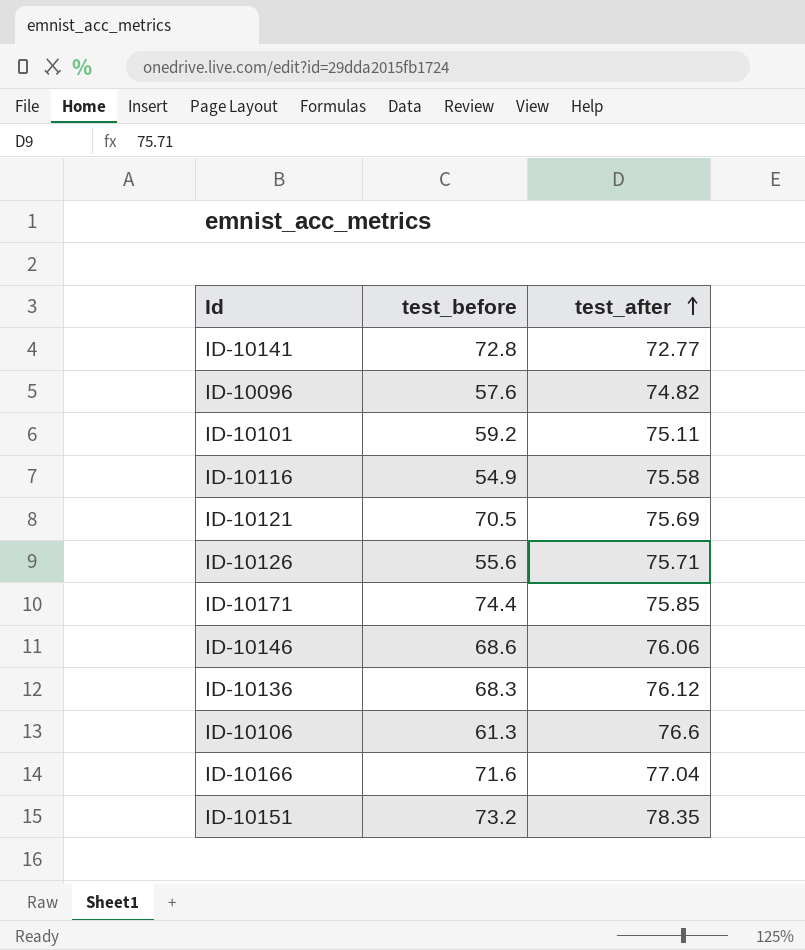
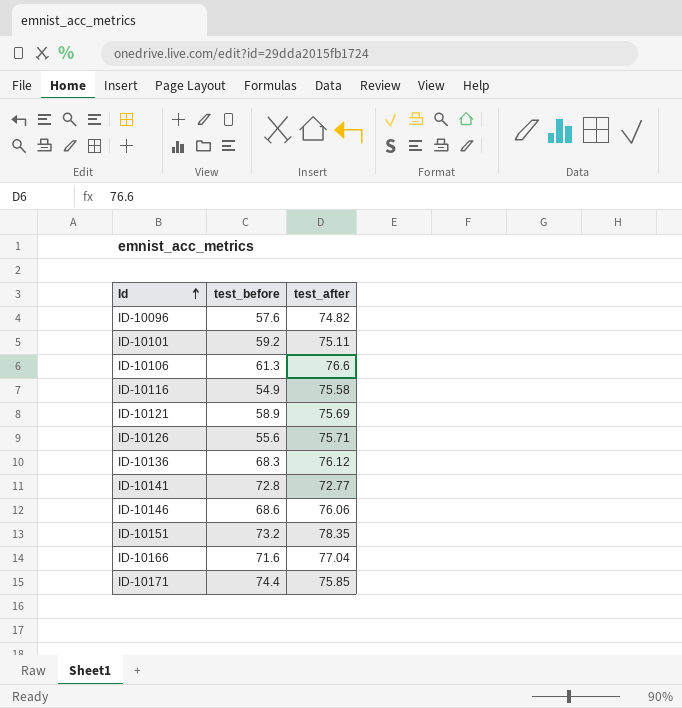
row order: test_after ascending -> Id ascending
ID-10121 | test_before: 70.5 -> 58.9

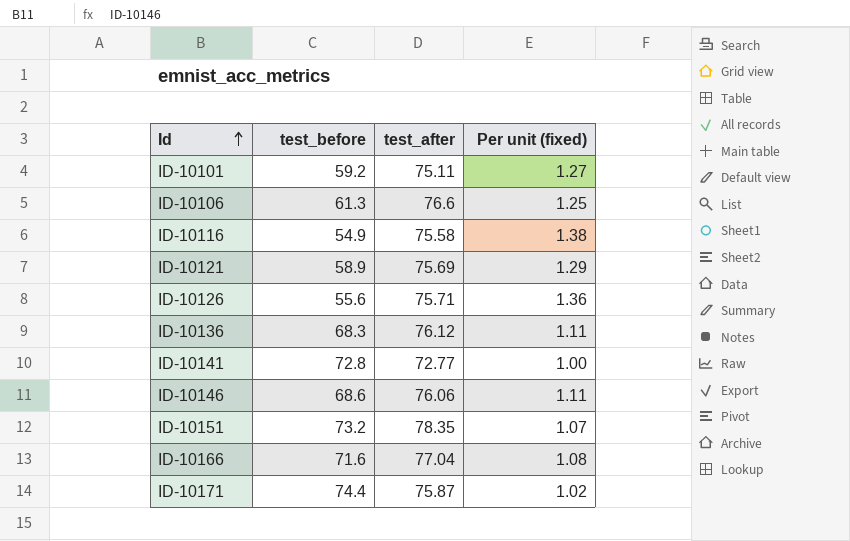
column Per unit (fixed) | formula: none -> [test_after] / [test_before]
row ID-10096: 57.6 | 74.82 -> none
ID-10171 | test_after: 75.85 -> 75.87

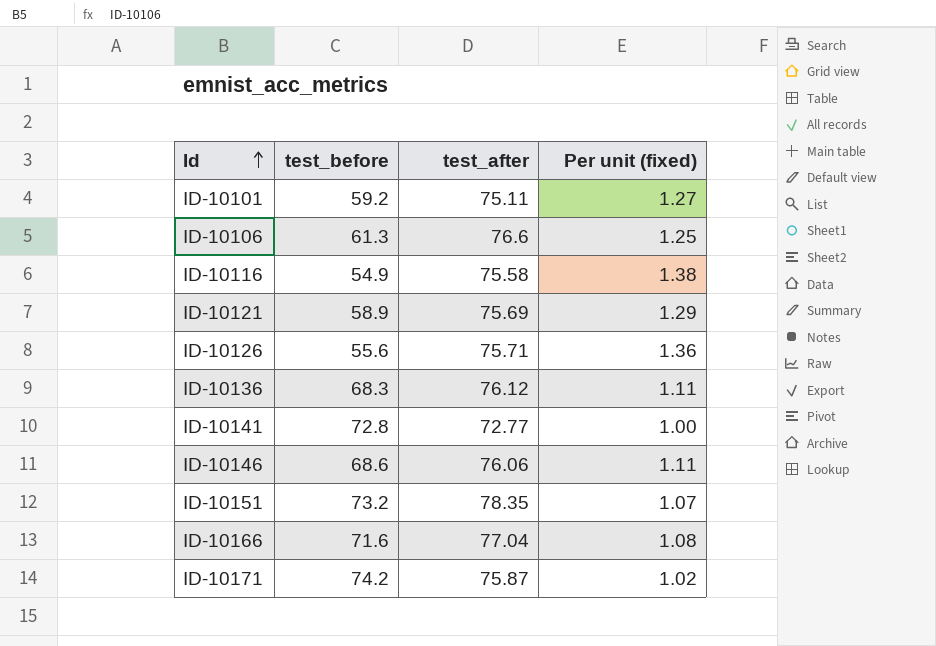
ID-10171 | test_before: 74.4 -> 74.2

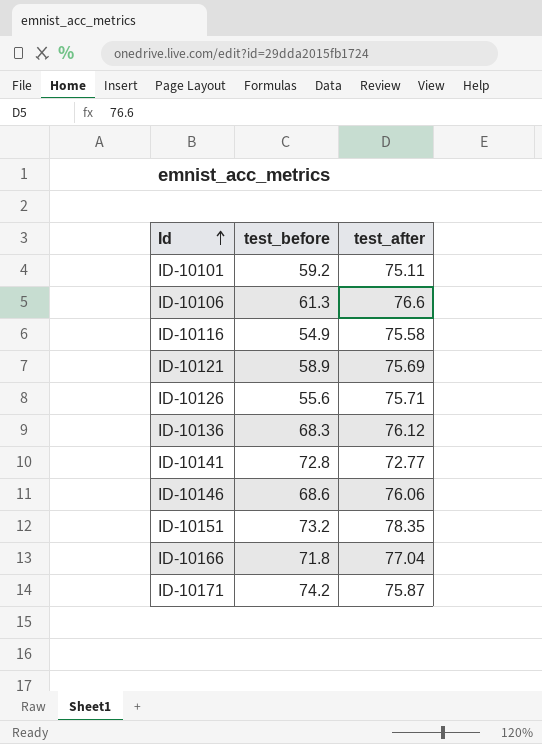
column Per unit (fixed) | formula: [test_after] / [test_before] -> none
ID-10166 | test_before: 71.6 -> 71.8

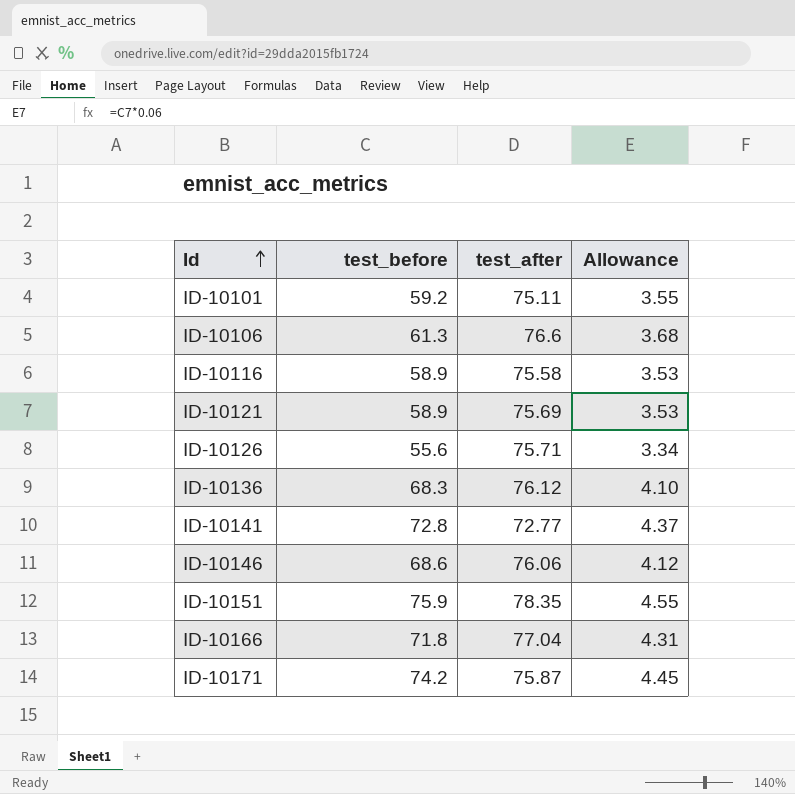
column Allowance | formula: none -> [test_before] * 0.06
ID-10116 | test_before: 54.9 -> 58.9
ID-10151 | test_before: 73.2 -> 75.9

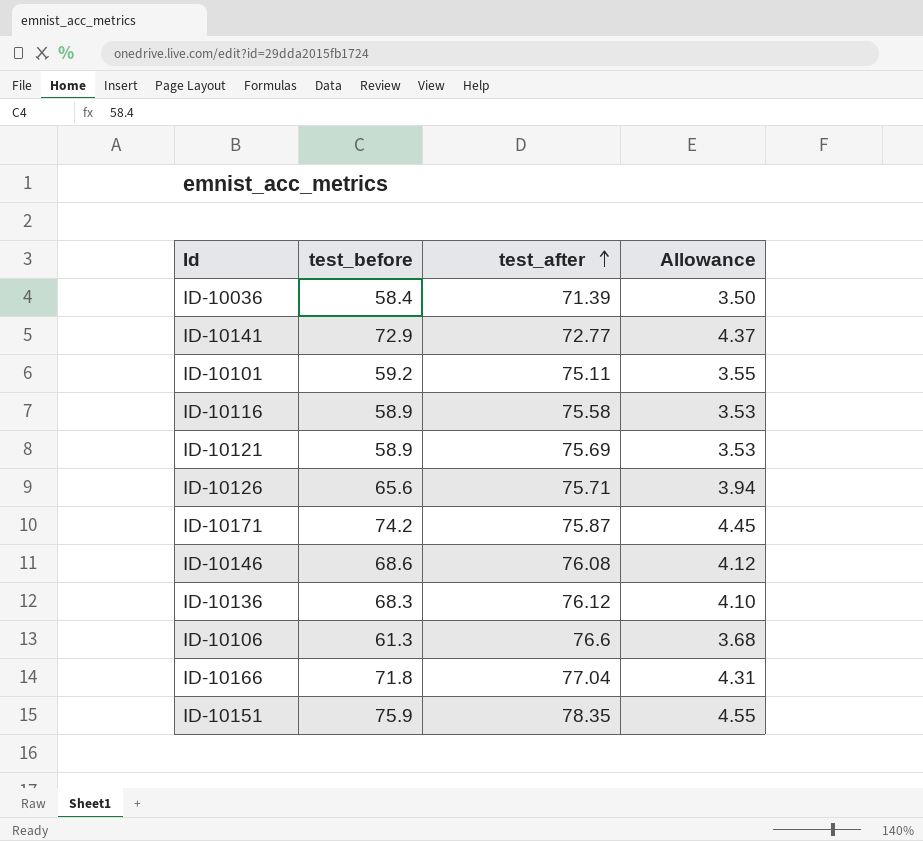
row order: Id ascending -> test_after ascending
row ID-10036: none -> 58.4 | 71.39 | 3.50
ID-10141 | test_before: 72.8 -> 72.9
ID-10126 | test_before: 55.6 -> 65.6
ID-10126 | Allowance: 3.34 -> 3.94
ID-10146 | test_after: 76.06 -> 76.08

